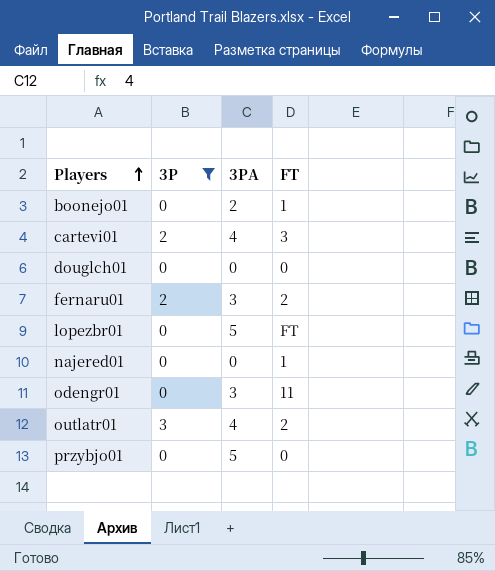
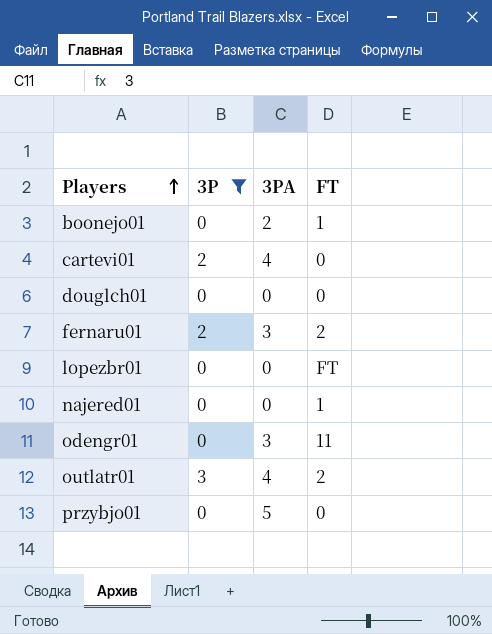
cartevi01 | FT: 3 -> 0
lopezbr01 | 3PA: 5 -> 0

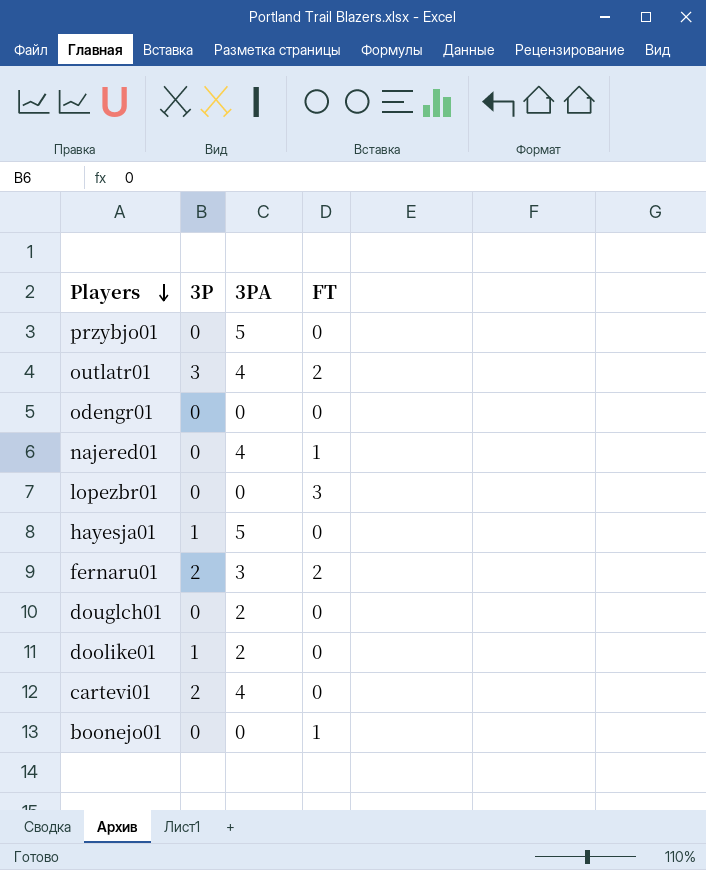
filter: 3P != 1 -> none
row order: Players ascending -> Players descending
odengr01 | 3PA: 3 -> 0
odengr01 | FT: 11 -> 0
najered01 | 3PA: 0 -> 4
lopezbr01 | FT: FT -> 3
douglch01 | 3PA: 0 -> 2
boonejo01 | 3PA: 2 -> 0

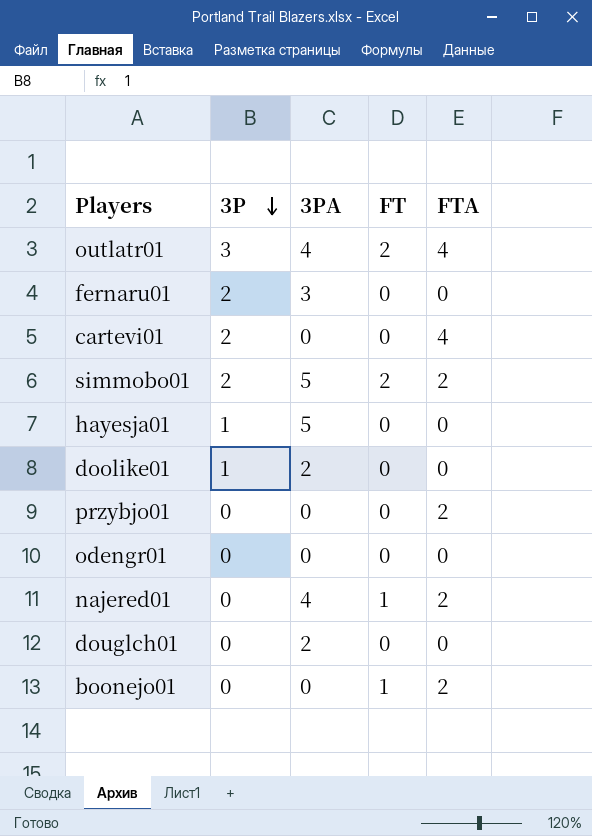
row order: Players descending -> 3P descending
column FTA | position: none -> 5
row lopezbr01: 0 | 0 | 3 -> none
fernaru01 | FT: 2 -> 0
cartevi01 | 3PA: 4 -> 0
row simmobo01: none -> 2 | 5 | 2 | 2
przybjo01 | 3PA: 5 -> 0

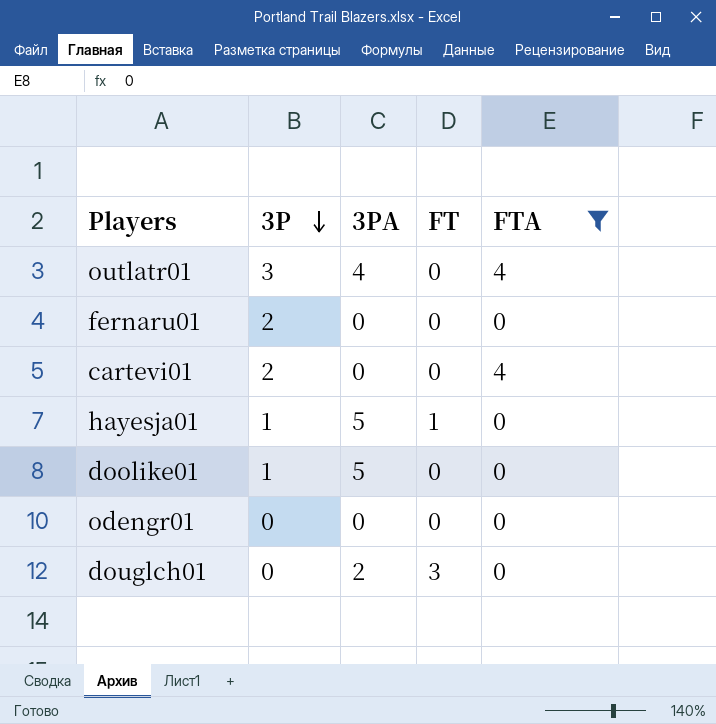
filter: none -> FTA != 2
outlatr01 | FT: 2 -> 0
fernaru01 | 3PA: 3 -> 0
hayesja01 | FT: 0 -> 1
doolike01 | 3PA: 2 -> 5
douglch01 | FT: 0 -> 3

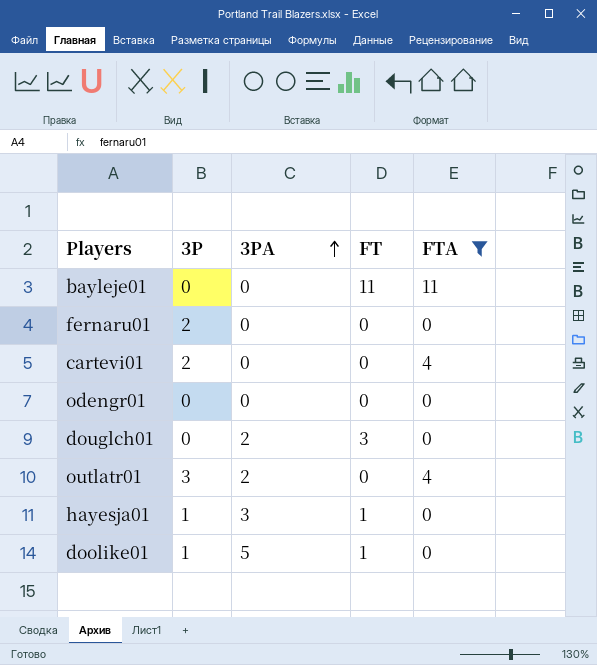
row order: 3P descending -> 3PA ascending
row bayleje01: none -> 0 | 0 | 11 | 11
outlatr01 | 3PA: 4 -> 2
hayesja01 | 3PA: 5 -> 3
doolike01 | FT: 0 -> 1

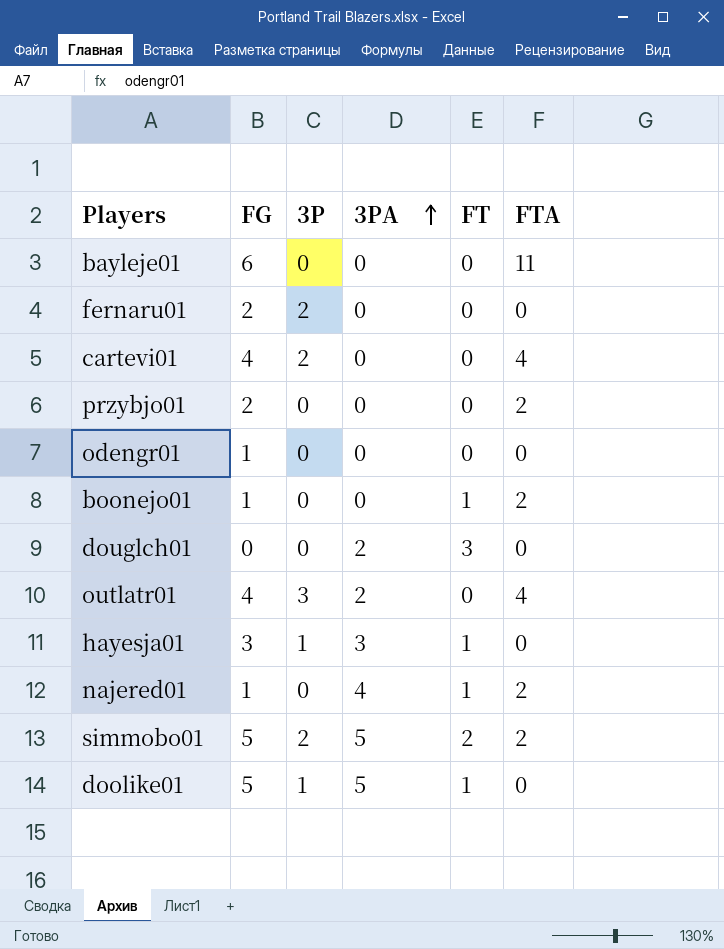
filter: FTA != 2 -> none
column FG | position: none -> 2
bayleje01 | FT: 11 -> 0

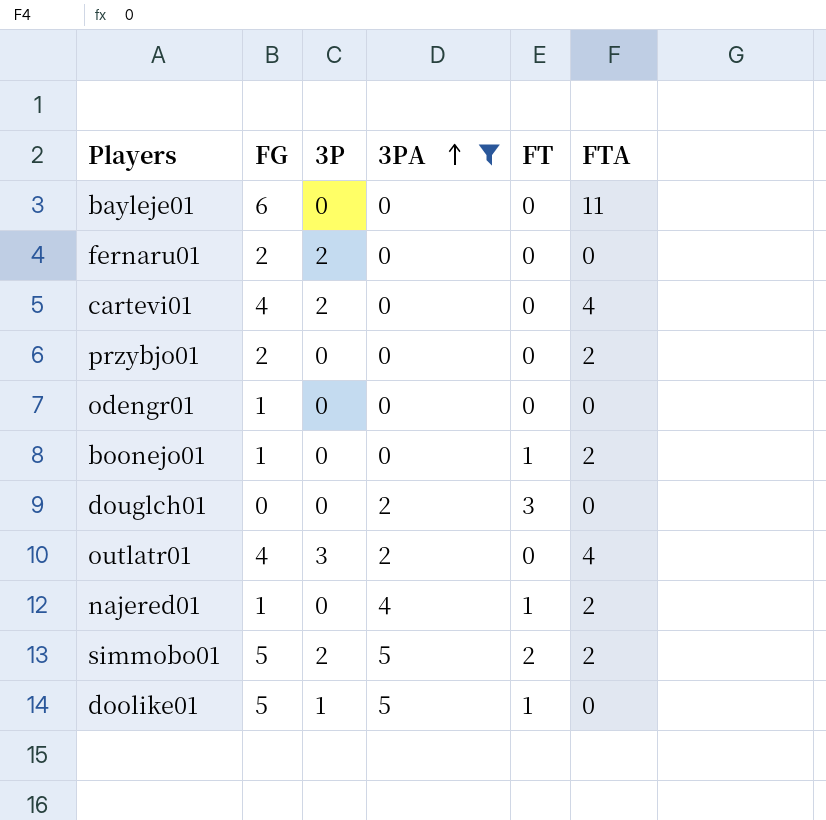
filter: none -> 3PA != 3

